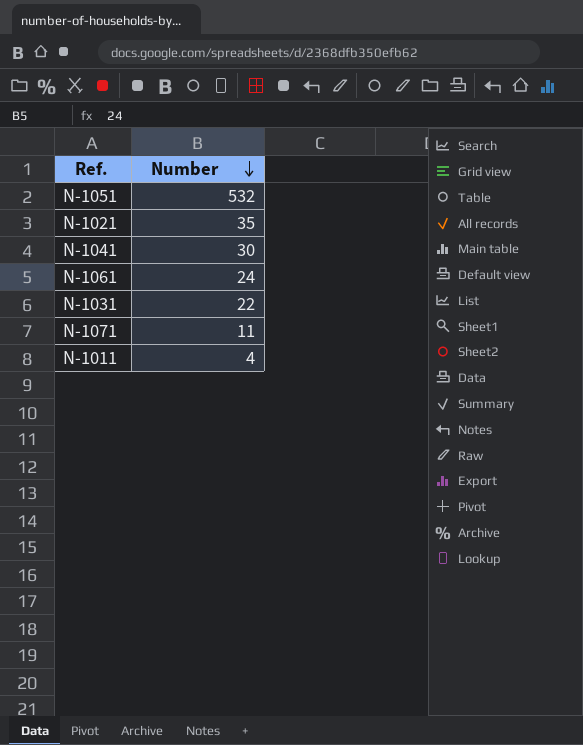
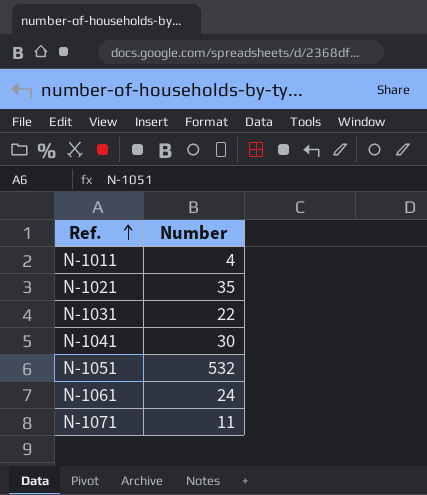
row order: Number descending -> Ref. ascending

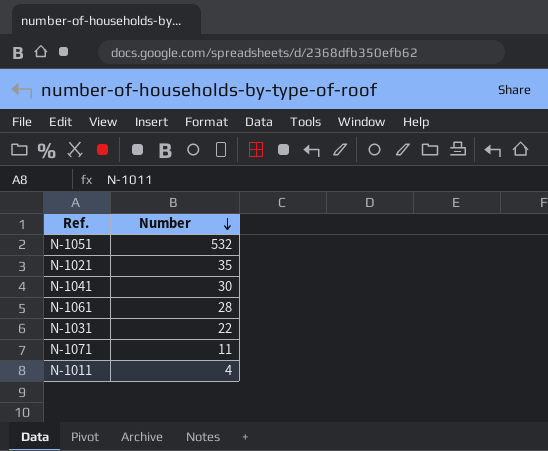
row order: Ref. ascending -> Number descending
N-1061 | Number: 24 -> 28

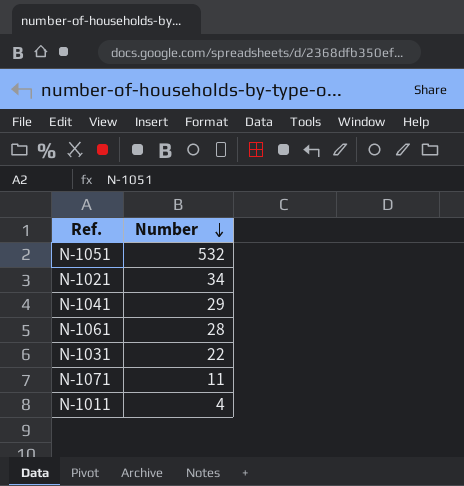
N-1021 | Number: 35 -> 34
N-1041 | Number: 30 -> 29

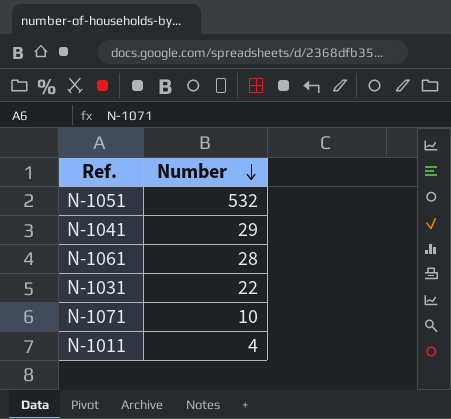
row N-1021: 34 -> none
N-1071 | Number: 11 -> 10

